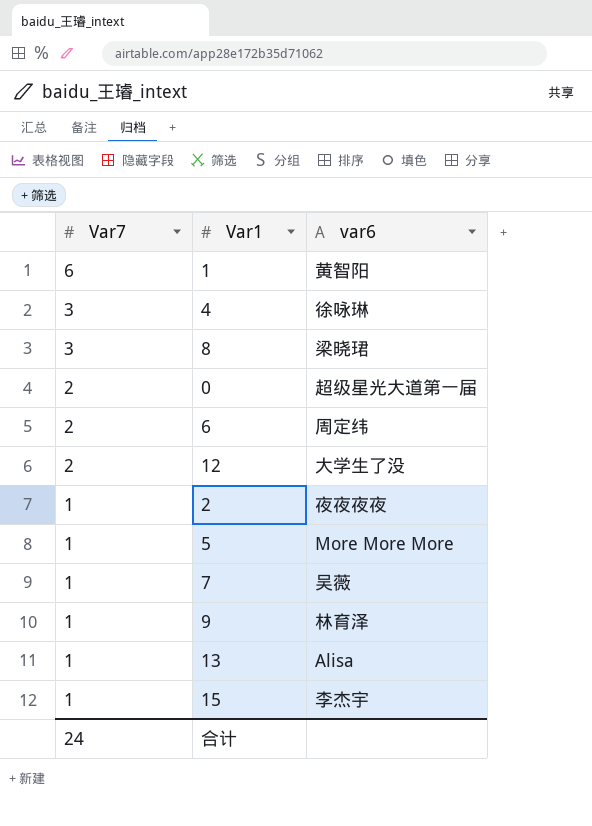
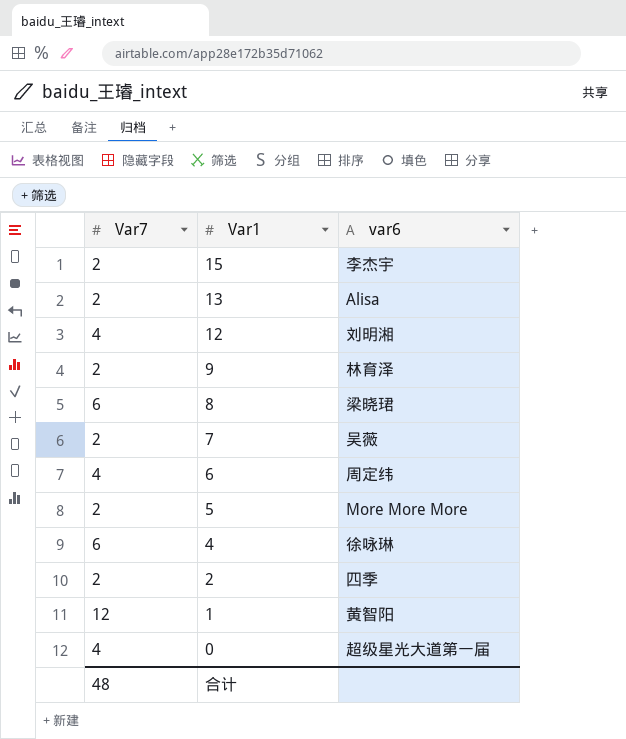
row order: Var7 descending -> Var1 descending
15 | Var7: 1 -> 2
13 | Var7: 1 -> 2
12 | Var7: 2 -> 4
12 | var6: 大学生了没 -> 刘明湘
9 | Var7: 1 -> 2
8 | Var7: 3 -> 6
7 | Var7: 1 -> 2
6 | Var7: 2 -> 4
5 | Var7: 1 -> 2
4 | Var7: 3 -> 6
2 | Var7: 1 -> 2
2 | var6: 夜夜夜夜 -> 四季
1 | Var7: 6 -> 12
0 | Var7: 2 -> 4
合计 | Var7: 24 -> 48

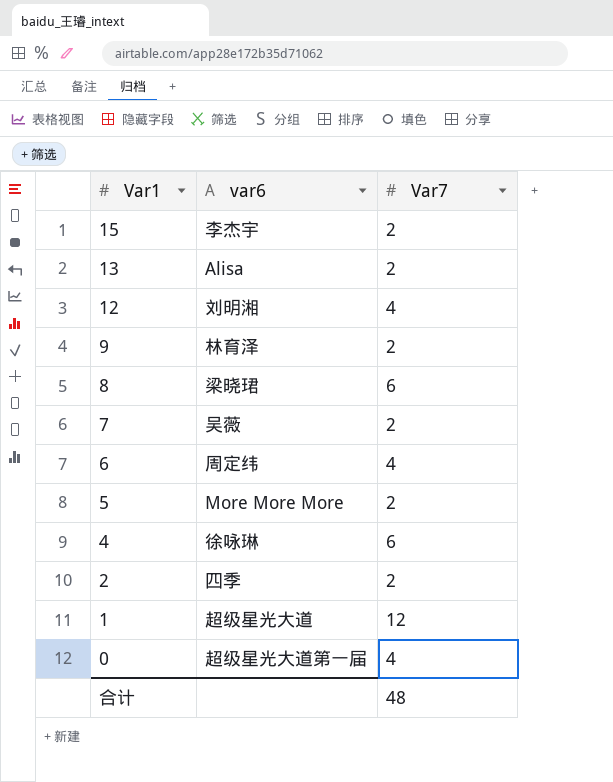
column Var7 | position: 1 -> 3
1 | var6: 黄智阳 -> 超级星光大道

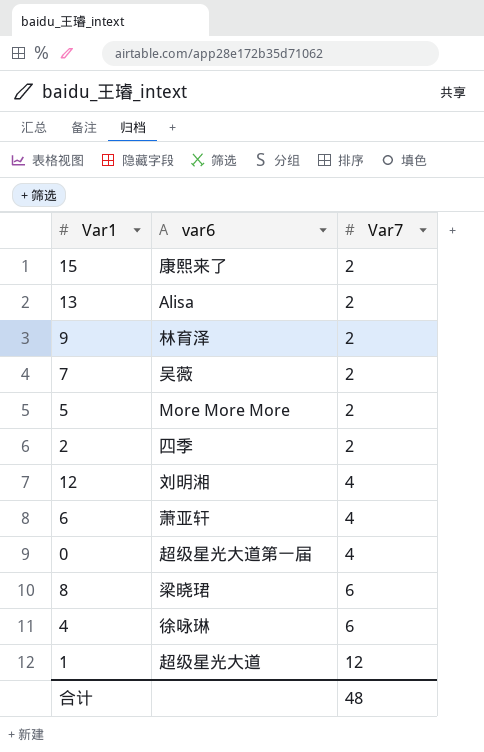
row order: Var1 descending -> Var7 ascending
15 | var6: 李杰宇 -> 康熙来了
6 | var6: 周定纬 -> 萧亚轩

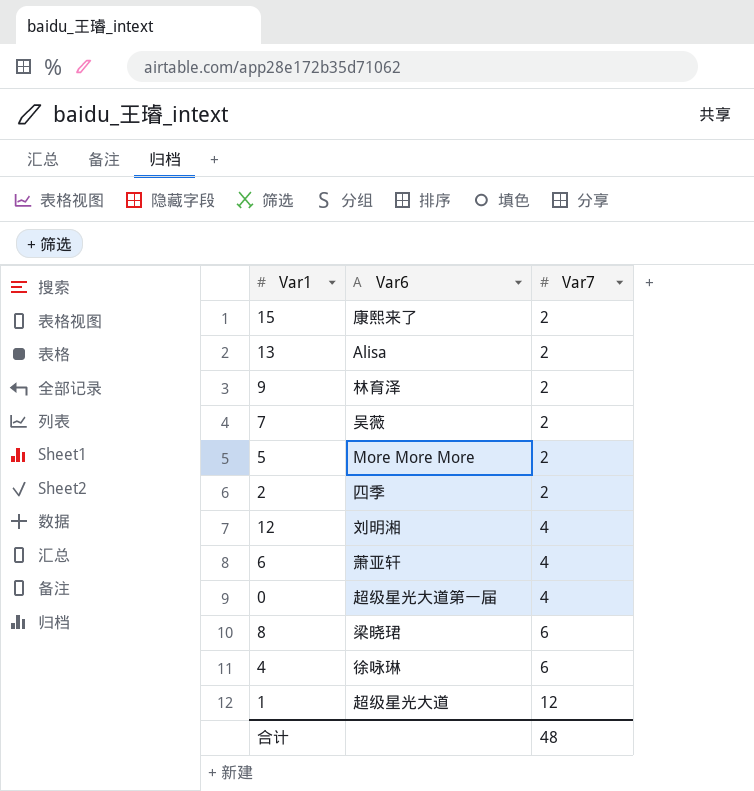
column name: var6 -> Var6

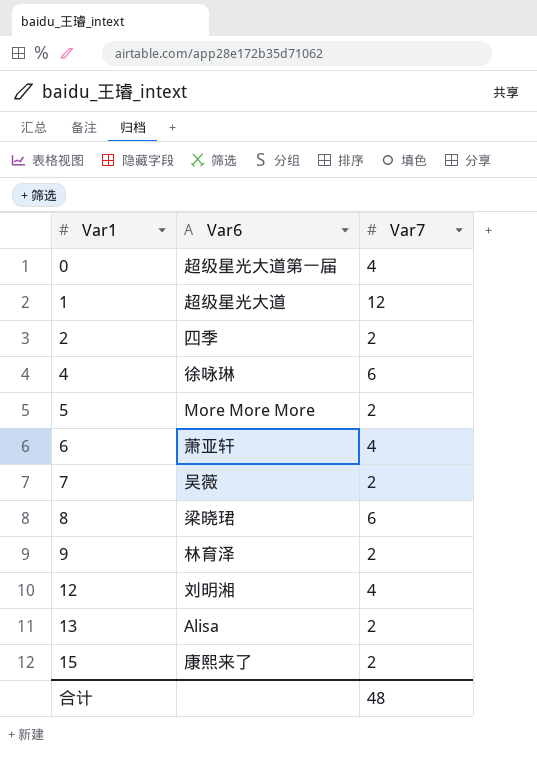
row order: Var7 ascending -> Var1 ascending

